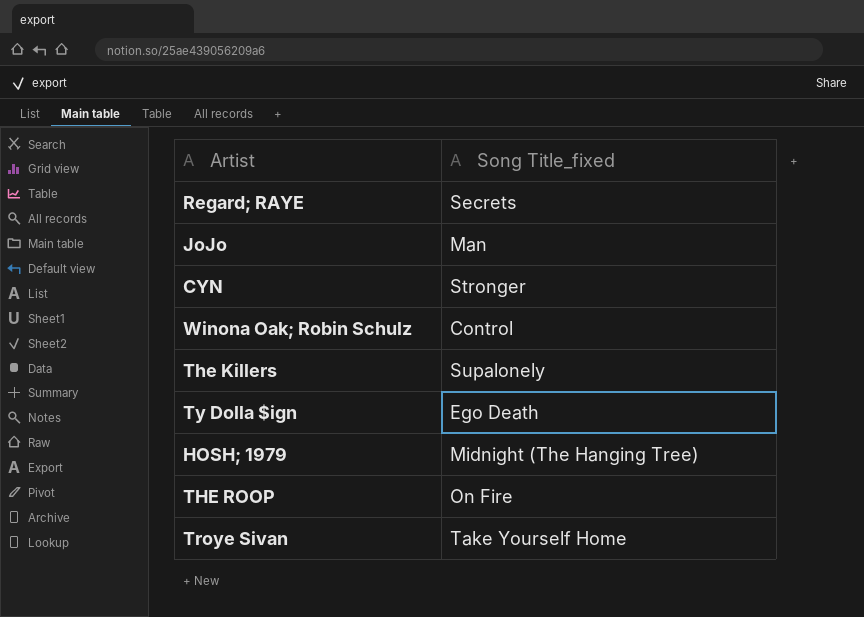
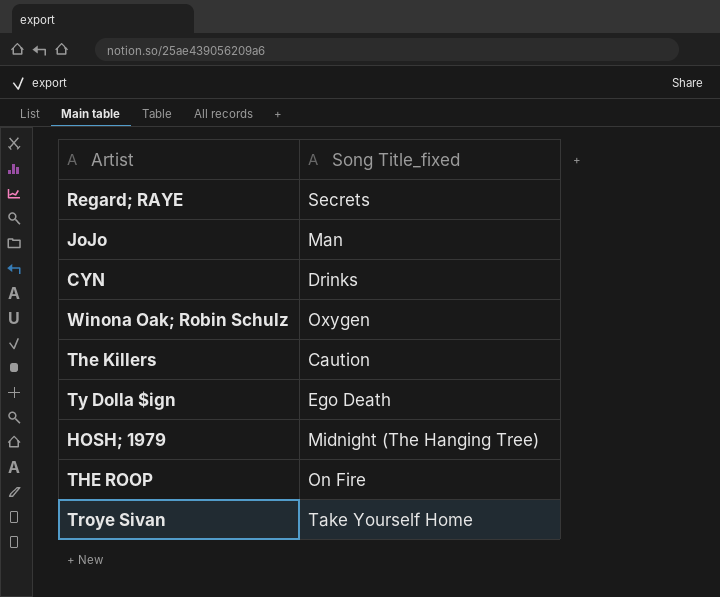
CYN | Song Title_fixed: Stronger -> Drinks
Winona Oak; Robin Schulz | Song Title_fixed: Control -> Oxygen
The Killers | Song Title_fixed: Supalonely -> Caution

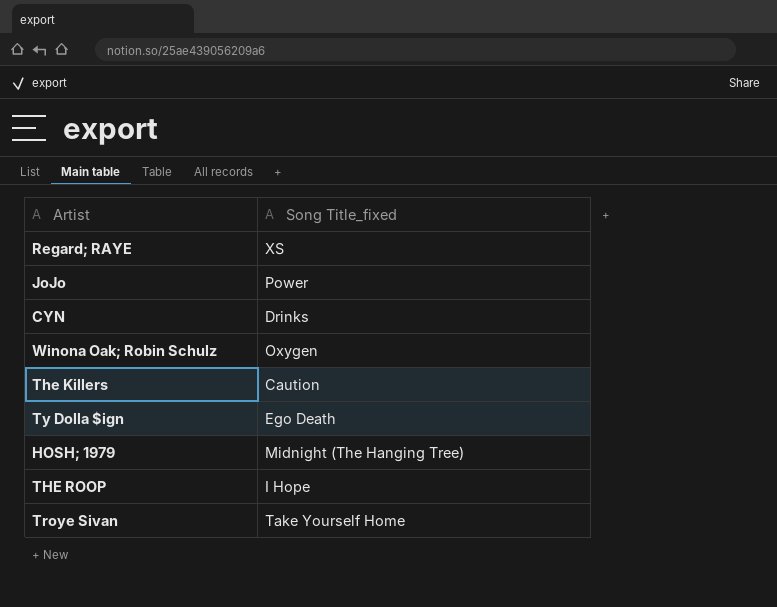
Regard; RAYE | Song Title_fixed: Secrets -> XS
JoJo | Song Title_fixed: Man -> Power
THE ROOP | Song Title_fixed: On Fire -> I Hope

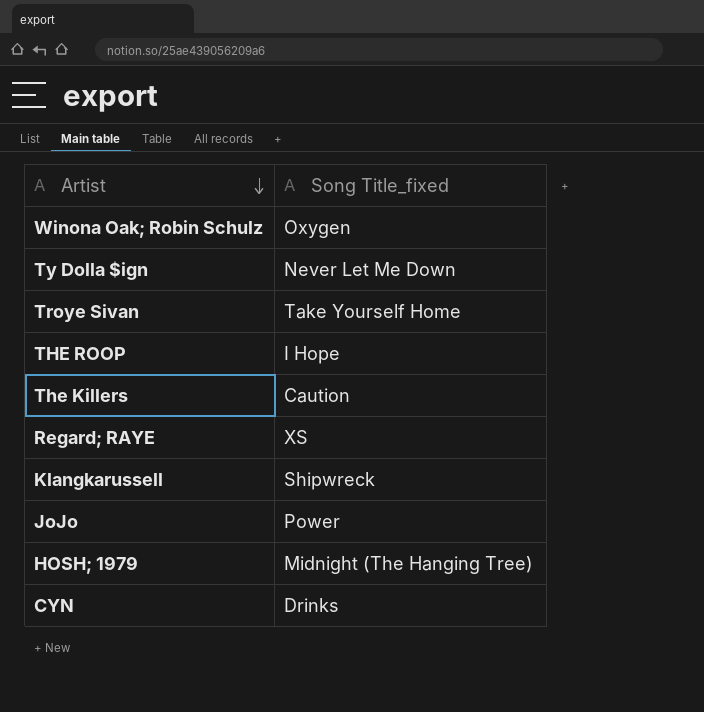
row order: none -> Artist descending
Ty Dolla $ign | Song Title_fixed: Ego Death -> Never Let Me Down
row Klangkarussell: none -> Shipwreck

